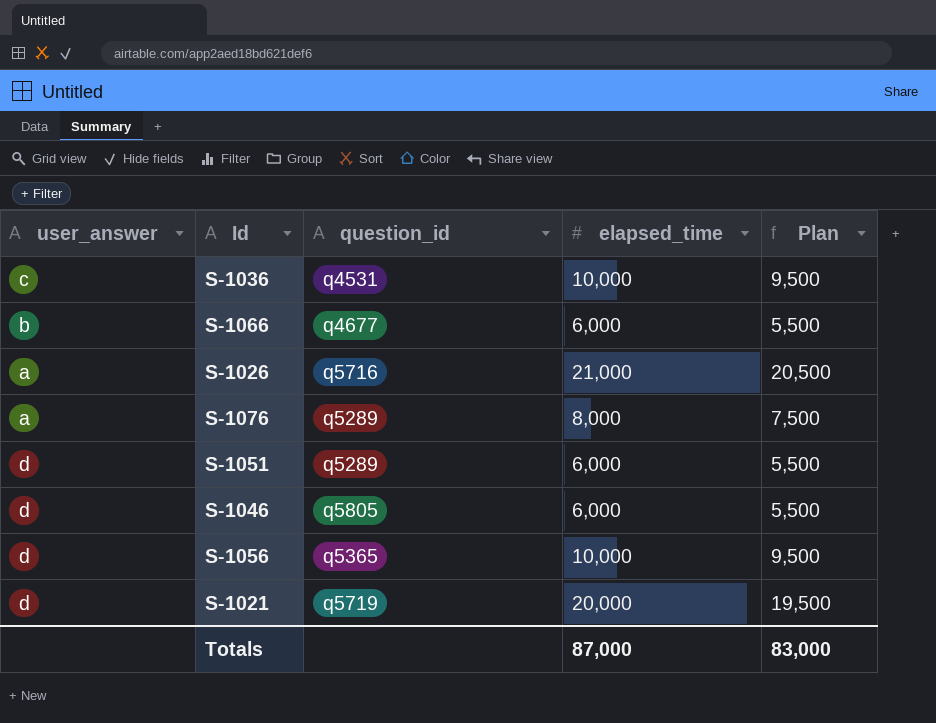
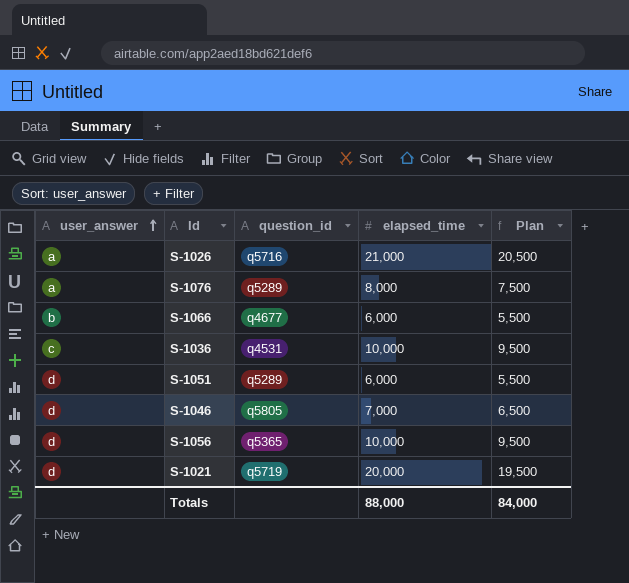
row order: none -> user_answer ascending
S-1046 | elapsed_time: 6,000 -> 7,000
S-1046 | Plan: 5,500 -> 6,500
Totals | elapsed_time: 87,000 -> 88,000
Totals | Plan: 83,000 -> 84,000

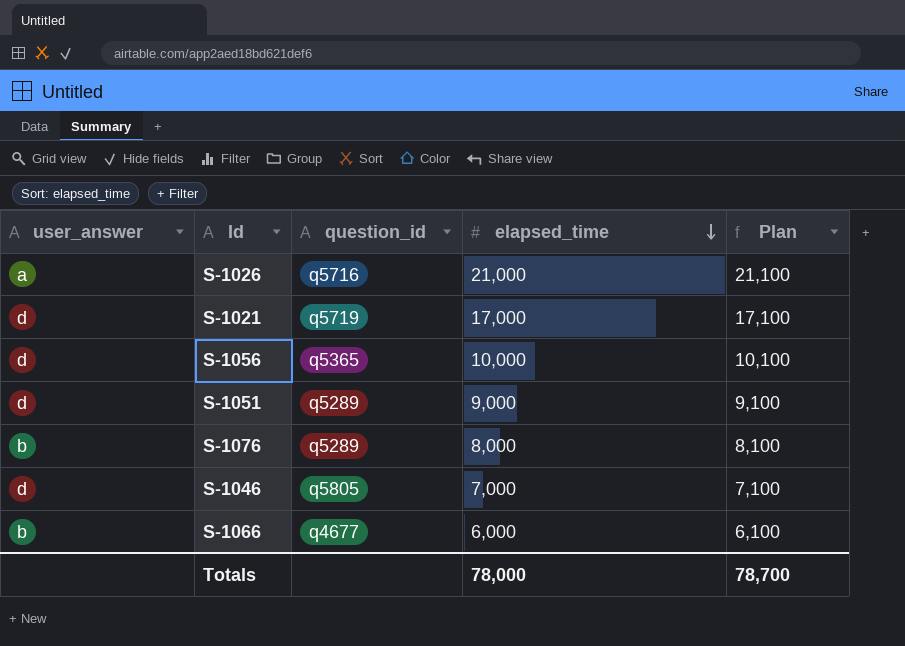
row order: user_answer ascending -> elapsed_time descending
column Plan | formula: [elapsed_time] - 500 -> [elapsed_time] + 100
row S-1036: c | q4531 | 10,000 | 9,500 -> none
S-1021 | elapsed_time: 20,000 -> 17,000
S-1051 | elapsed_time: 6,000 -> 9,000
S-1076 | user_answer: a -> b
Totals | elapsed_time: 88,000 -> 78,000
Totals | Plan: 84,000 -> 78,700

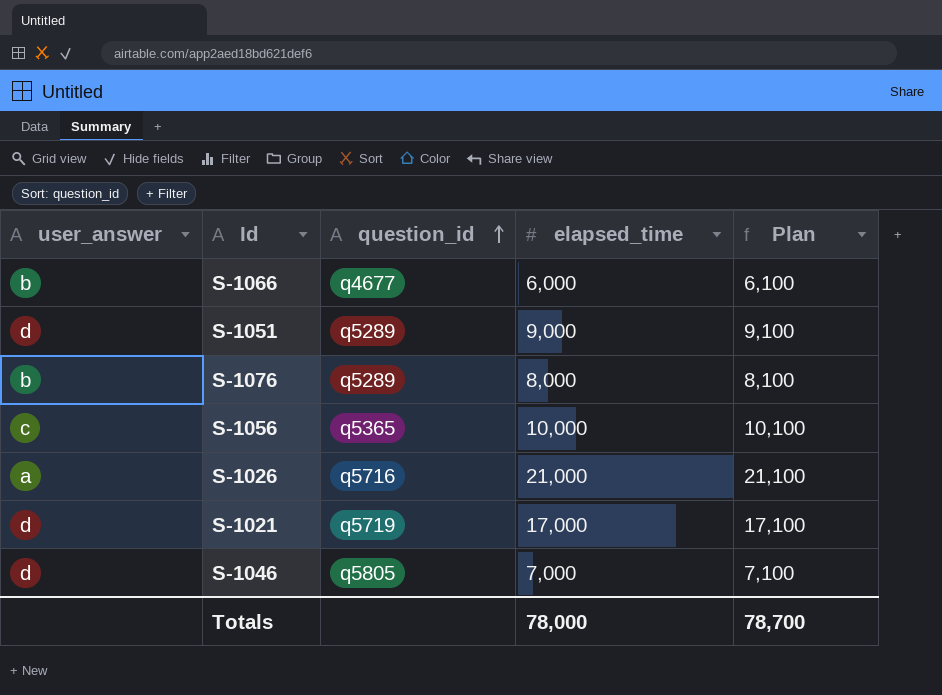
row order: elapsed_time descending -> question_id ascending
S-1056 | user_answer: d -> c

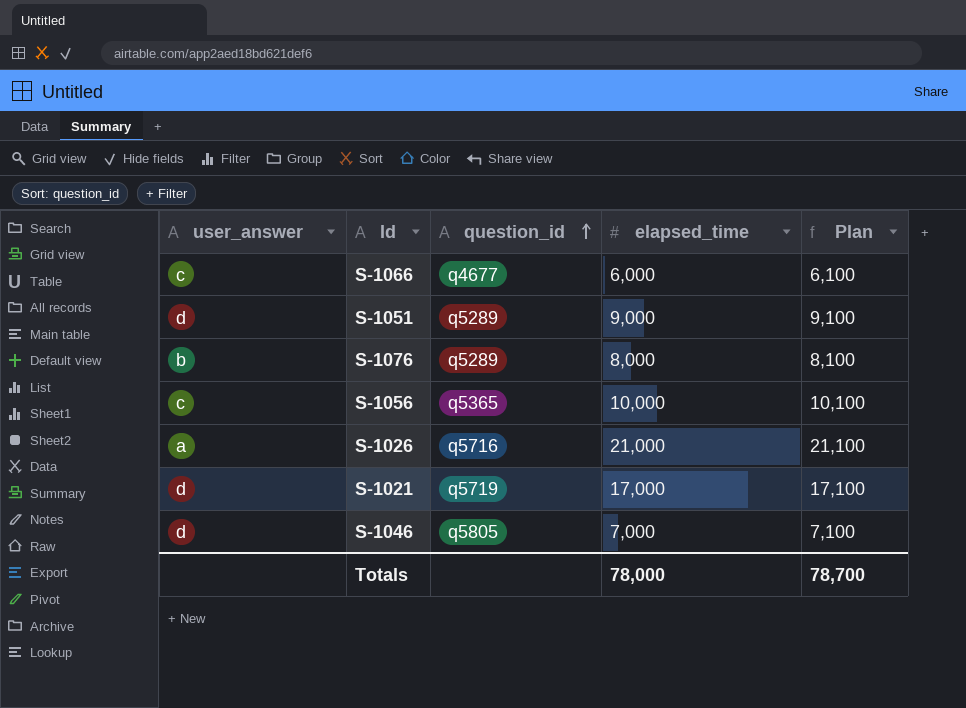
S-1066 | user_answer: b -> c

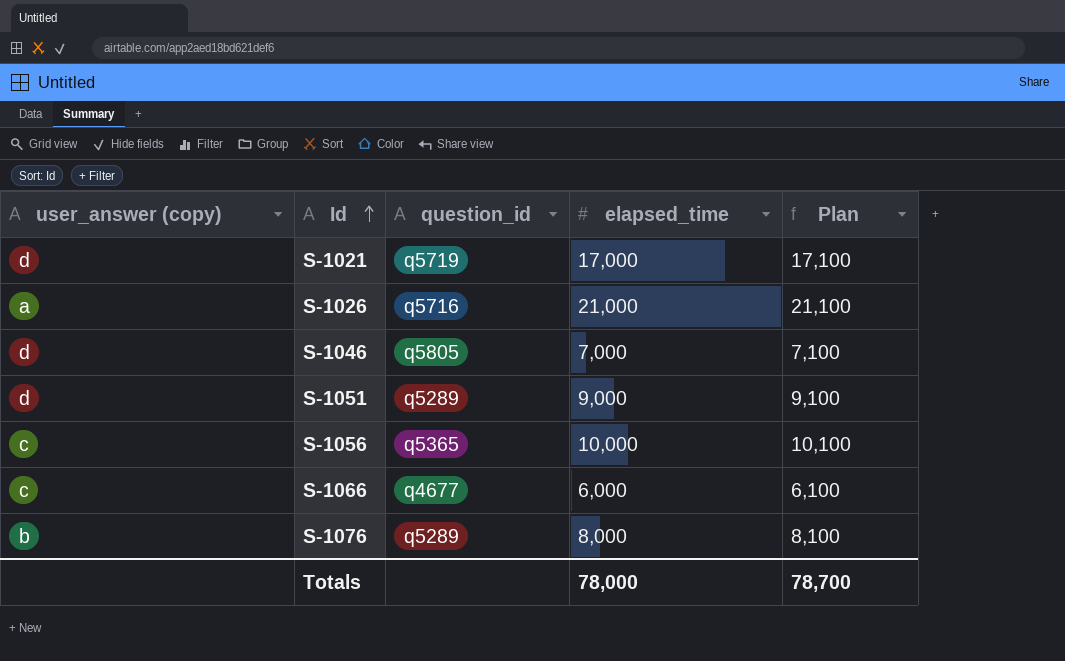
row order: question_id ascending -> Id ascending
column name: user_answer -> user_answer (copy)

